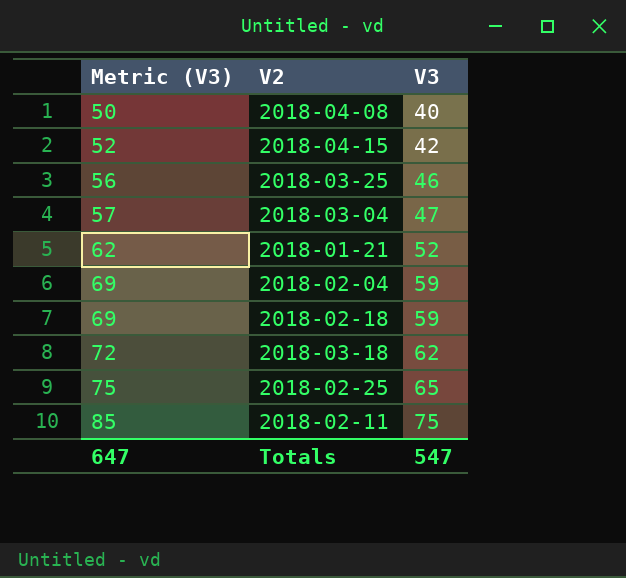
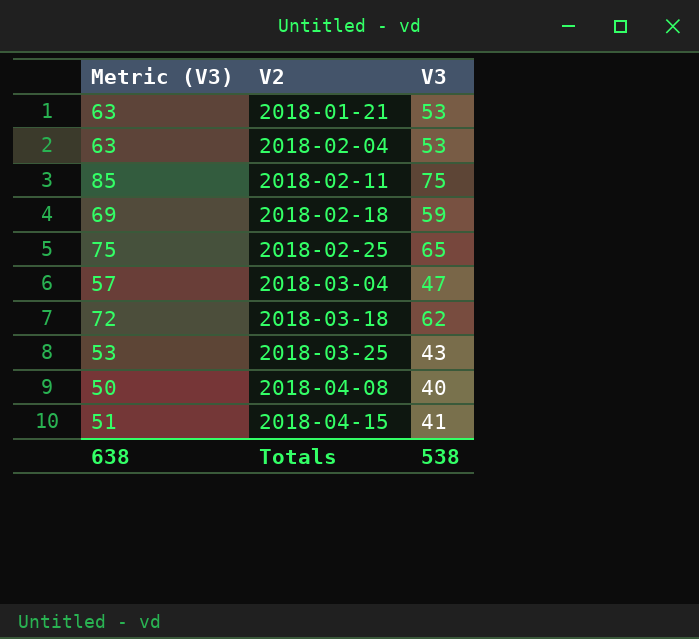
row order: Metric (V3) ascending -> V2 ascending
2018-01-21 | Metric (V3): 62 -> 63
2018-01-21 | V3: 52 -> 53
2018-02-04 | Metric (V3): 69 -> 63
2018-02-04 | V3: 59 -> 53
2018-03-25 | Metric (V3): 56 -> 53
2018-03-25 | V3: 46 -> 43
2018-04-15 | Metric (V3): 52 -> 51
2018-04-15 | V3: 42 -> 41
Totals | Metric (V3): 647 -> 638
Totals | V3: 547 -> 538

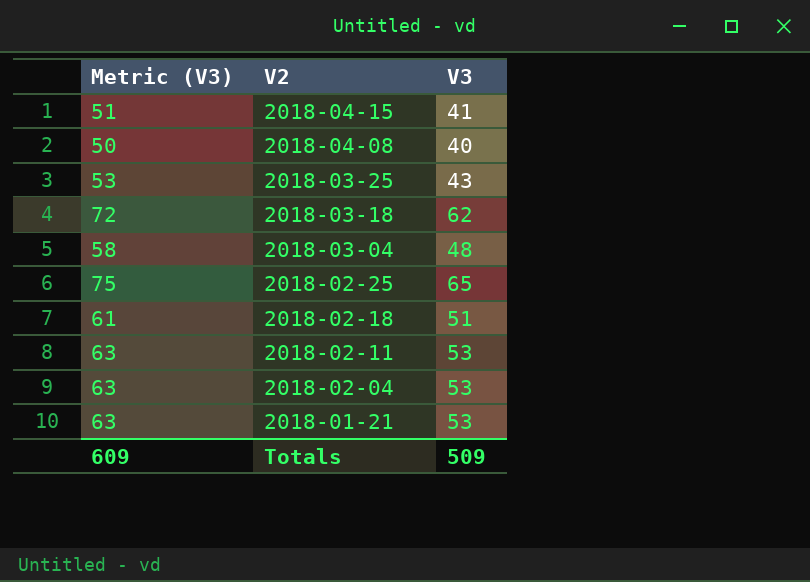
row order: V2 ascending -> V2 descending
2018-03-04 | Metric (V3): 57 -> 58
2018-03-04 | V3: 47 -> 48
2018-02-18 | Metric (V3): 69 -> 61
2018-02-18 | V3: 59 -> 51
2018-02-11 | Metric (V3): 85 -> 63
2018-02-11 | V3: 75 -> 53
Totals | Metric (V3): 638 -> 609
Totals | V3: 538 -> 509

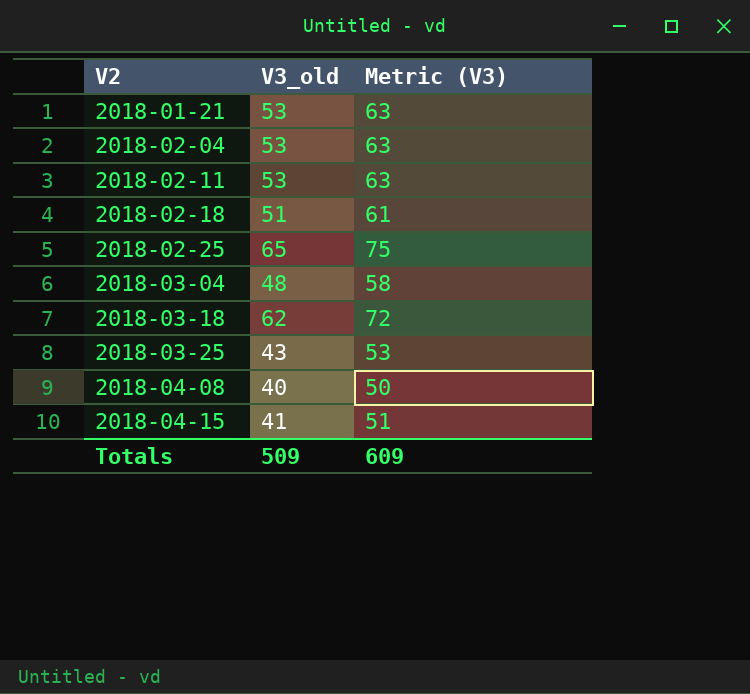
row order: V2 descending -> V2 ascending
column name: V3 -> V3_old
column Metric (V3) | position: 1 -> 3

